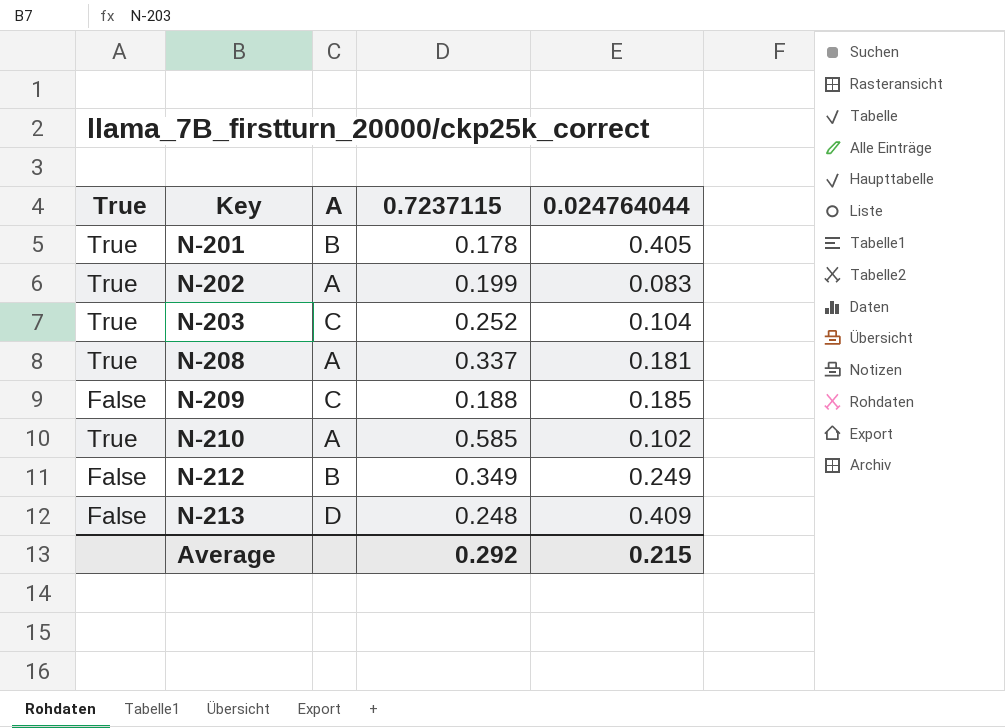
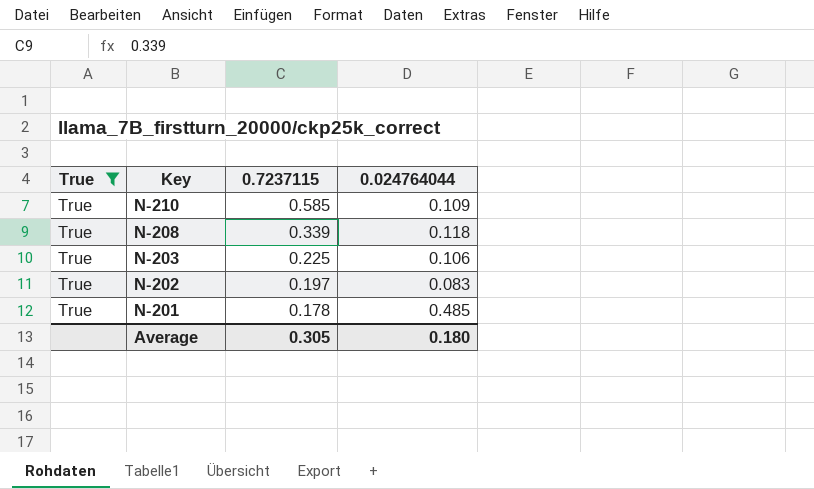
filter: none -> True = True
row order: Key ascending -> Key descending
column A | position: 3 -> none
N-210 | 0.024764044: 0.102 -> 0.109
N-208 | 0.7237115: 0.337 -> 0.339
N-208 | 0.024764044: 0.181 -> 0.118
N-203 | 0.7237115: 0.252 -> 0.225
N-203 | 0.024764044: 0.104 -> 0.106
N-202 | 0.7237115: 0.199 -> 0.197
N-201 | 0.024764044: 0.405 -> 0.485
Average | 0.7237115: 0.292 -> 0.305
Average | 0.024764044: 0.215 -> 0.180

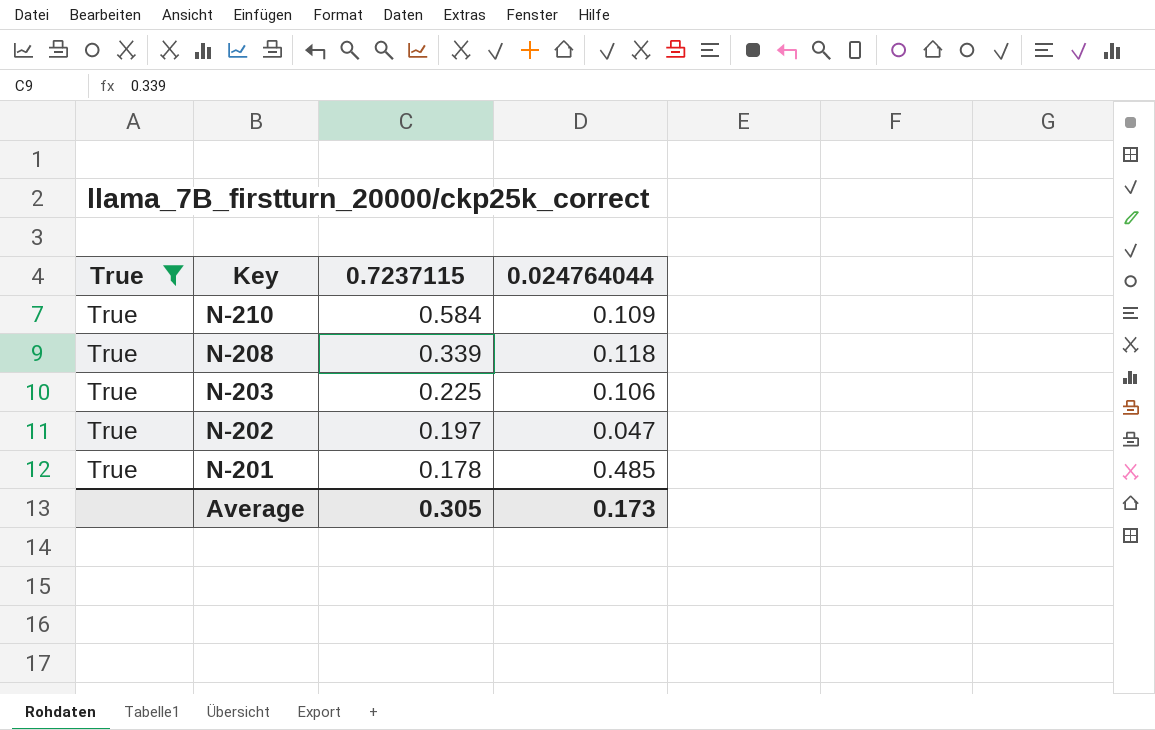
N-210 | 0.7237115: 0.585 -> 0.584
N-202 | 0.024764044: 0.083 -> 0.047
Average | 0.024764044: 0.180 -> 0.173

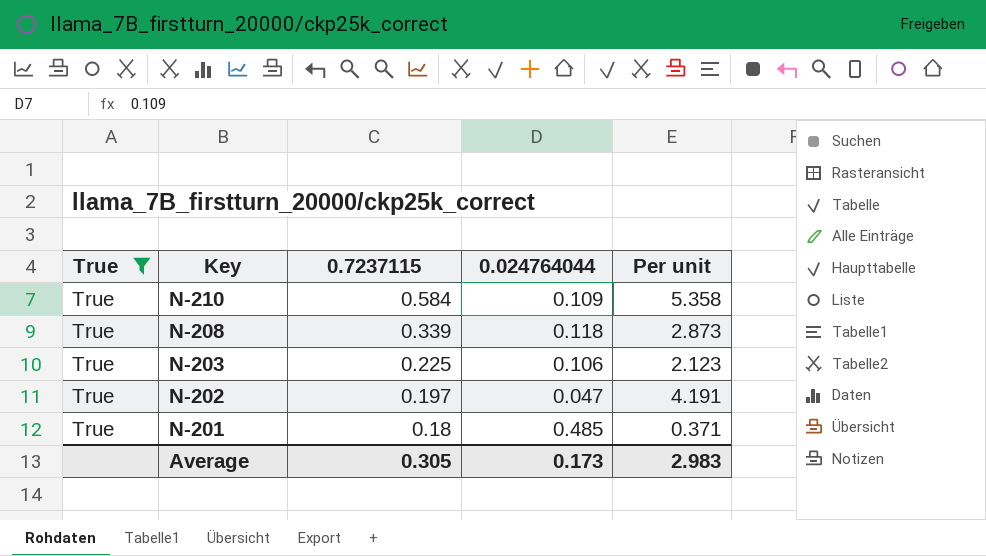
column Per unit | formula: none -> [0.7237115] / [0.024764044]
N-201 | 0.7237115: 0.178 -> 0.18

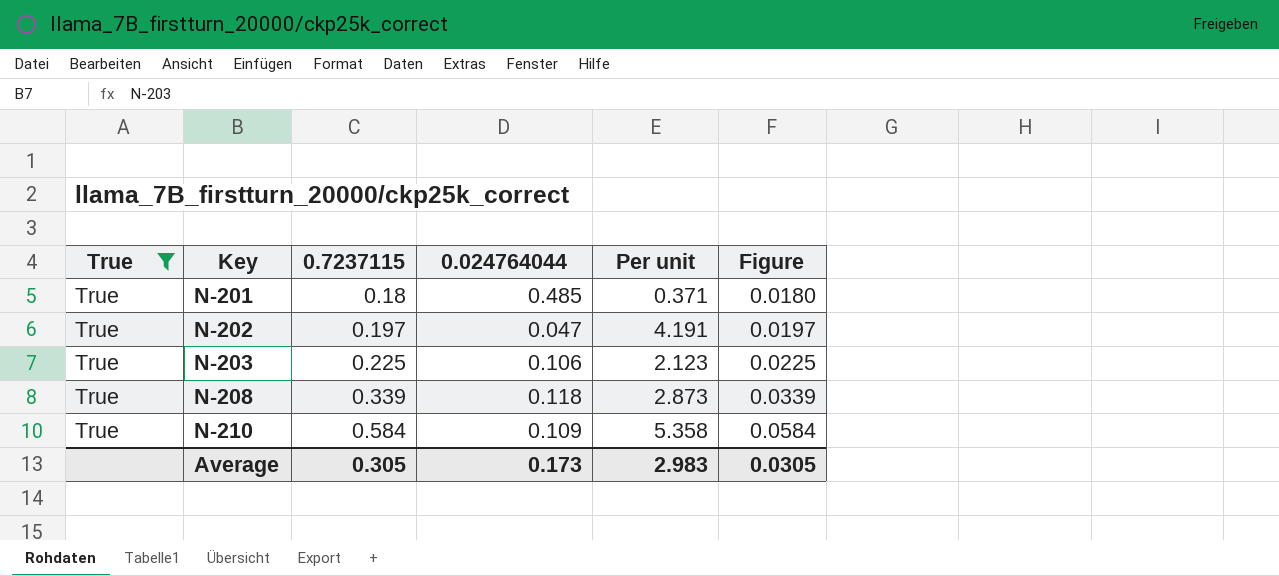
row order: Key descending -> Key ascending
column Figure | formula: none -> [0.7237115] * 0.1

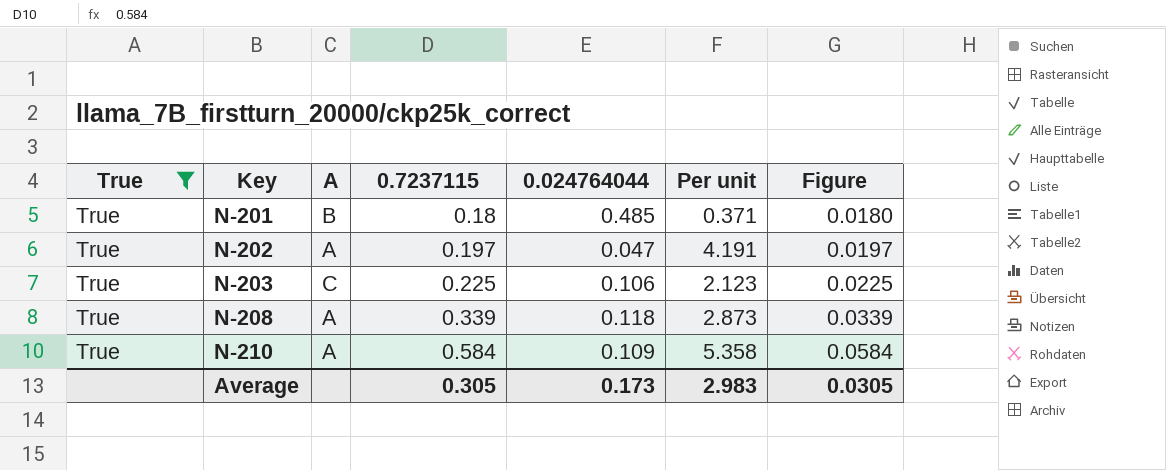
column A | position: none -> 3

